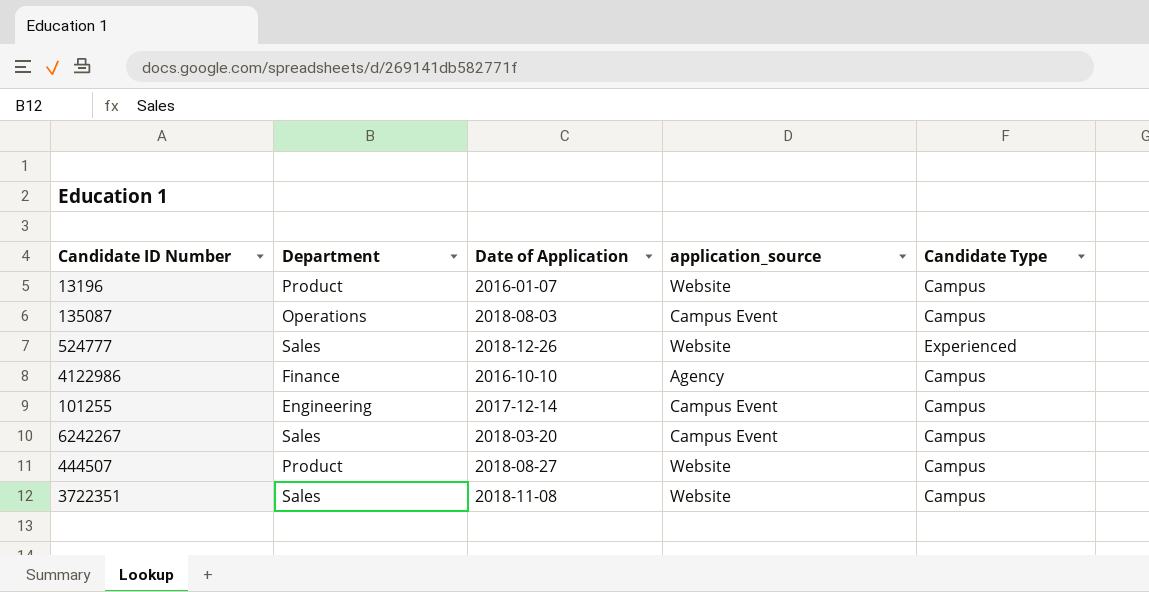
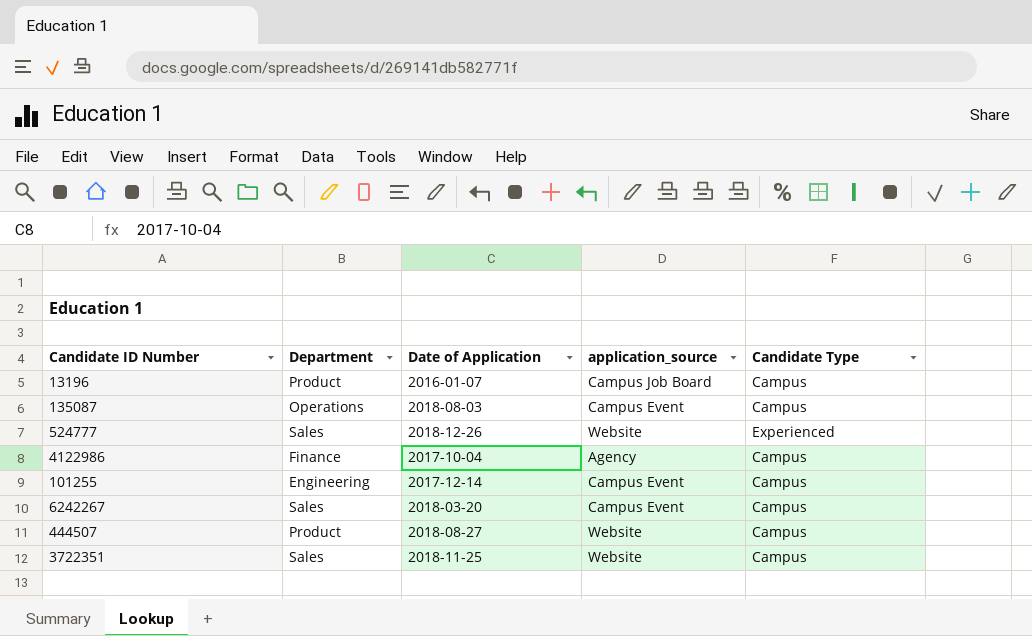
13196 | application_source: Website -> Campus Job Board
4122986 | Date of Application: 2016-10-10 -> 2017-10-04
3722351 | Date of Application: 2018-11-08 -> 2018-11-25

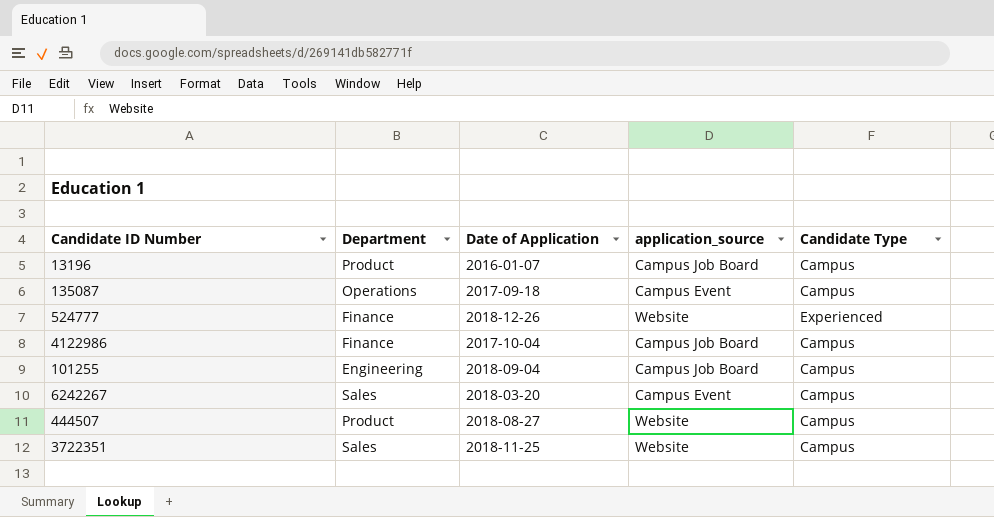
135087 | Date of Application: 2018-08-03 -> 2017-09-18
524777 | Department: Sales -> Finance
4122986 | application_source: Agency -> Campus Job Board
101255 | Date of Application: 2017-12-14 -> 2018-09-04
101255 | application_source: Campus Event -> Campus Job Board

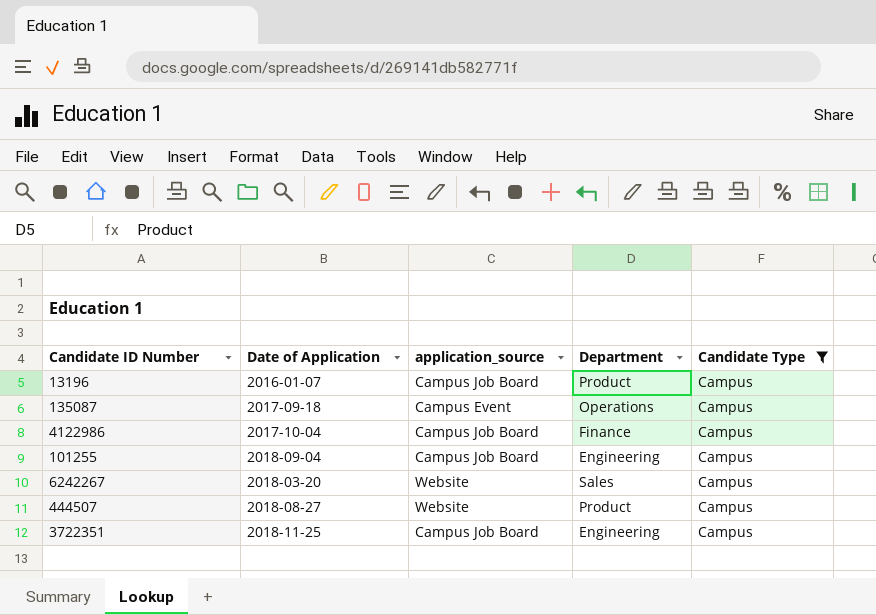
filter: none -> Candidate Type = Campus
column Department | position: 2 -> 4
6242267 | application_source: Campus Event -> Website
3722351 | application_source: Website -> Campus Job Board
3722351 | Department: Sales -> Engineering

